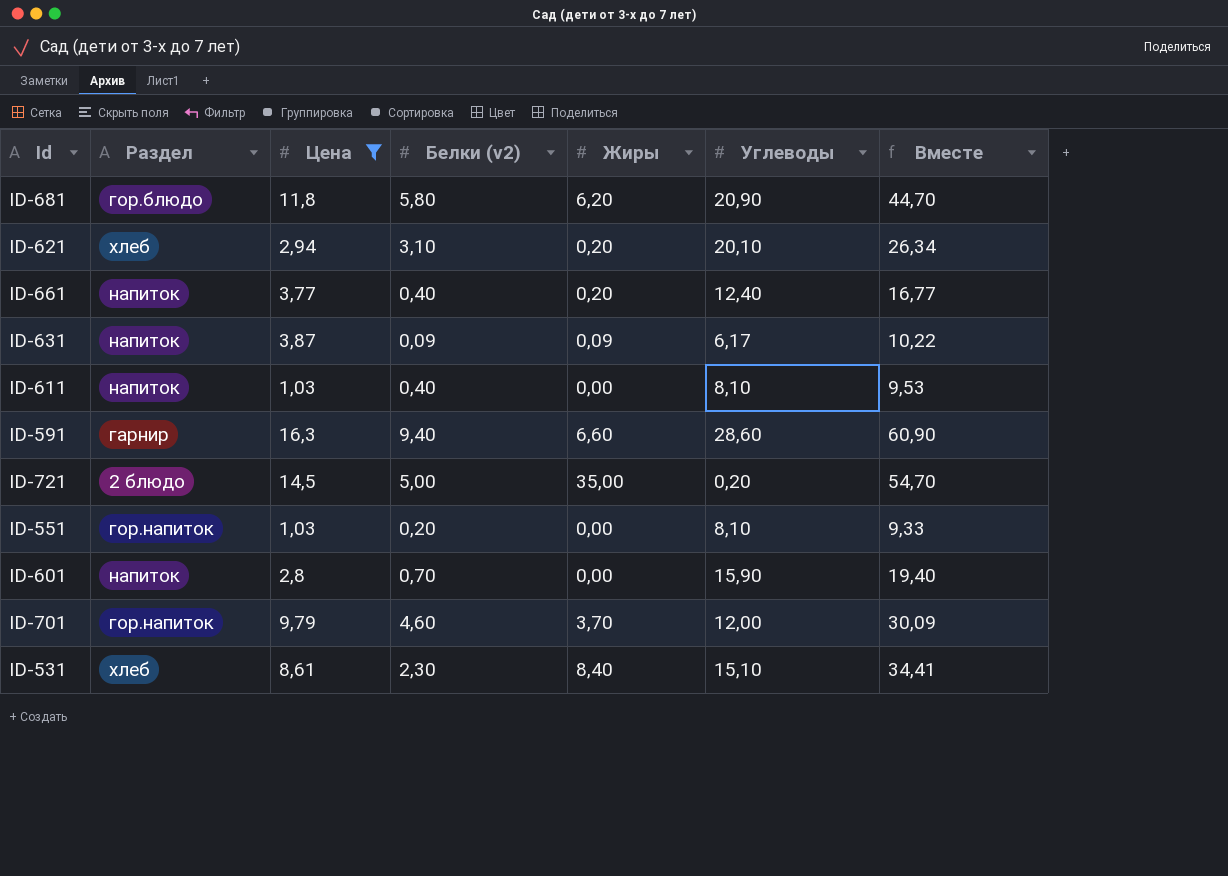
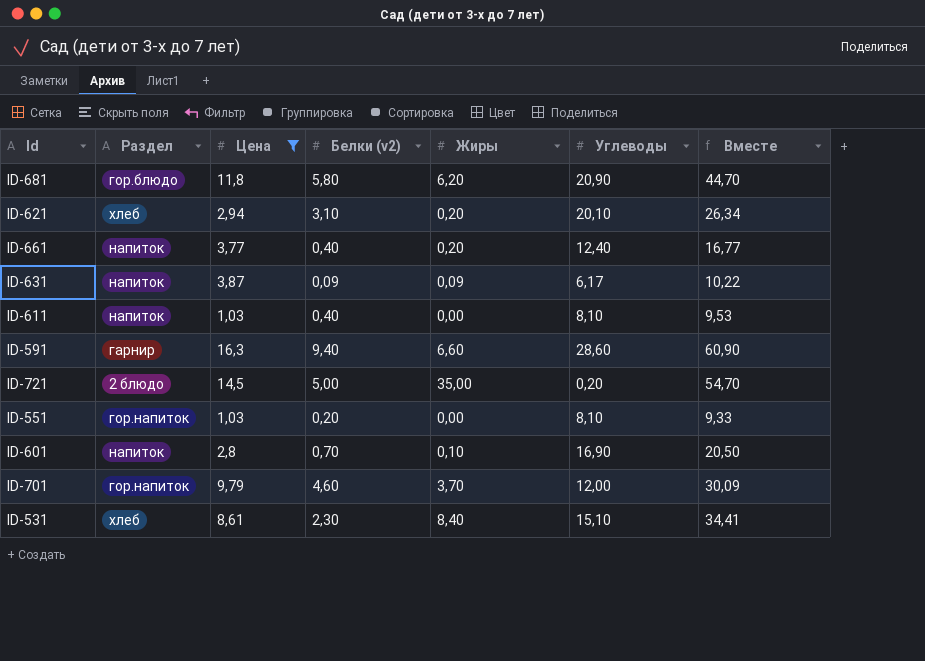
ID-601 | Жиры: 0,00 -> 0,10
ID-601 | Углеводы: 15,90 -> 16,90
ID-601 | Вместе: 19,40 -> 20,50

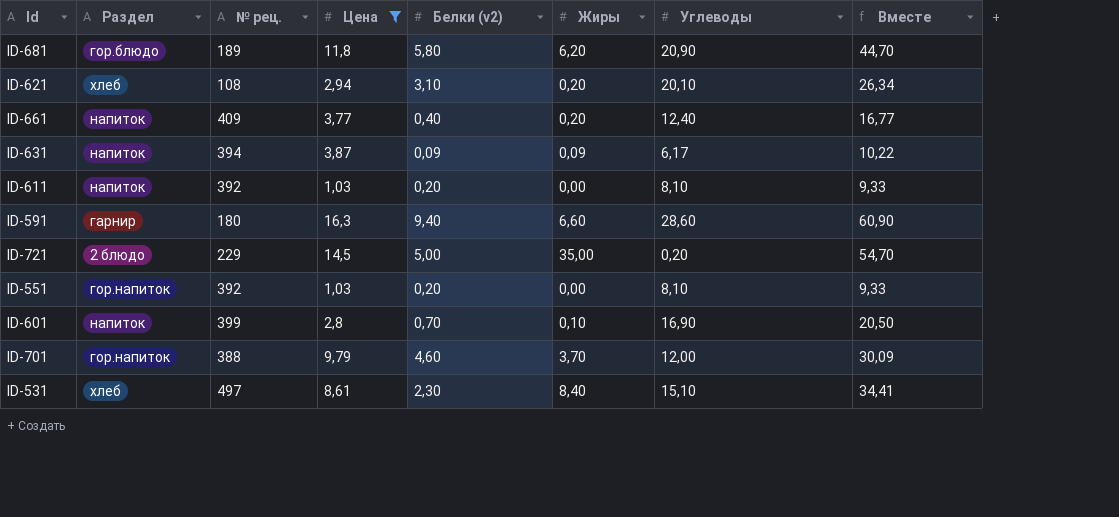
column № рец. | position: none -> 3
ID-611 | Белки (v2): 0,40 -> 0,20
ID-611 | Вместе: 9,53 -> 9,33

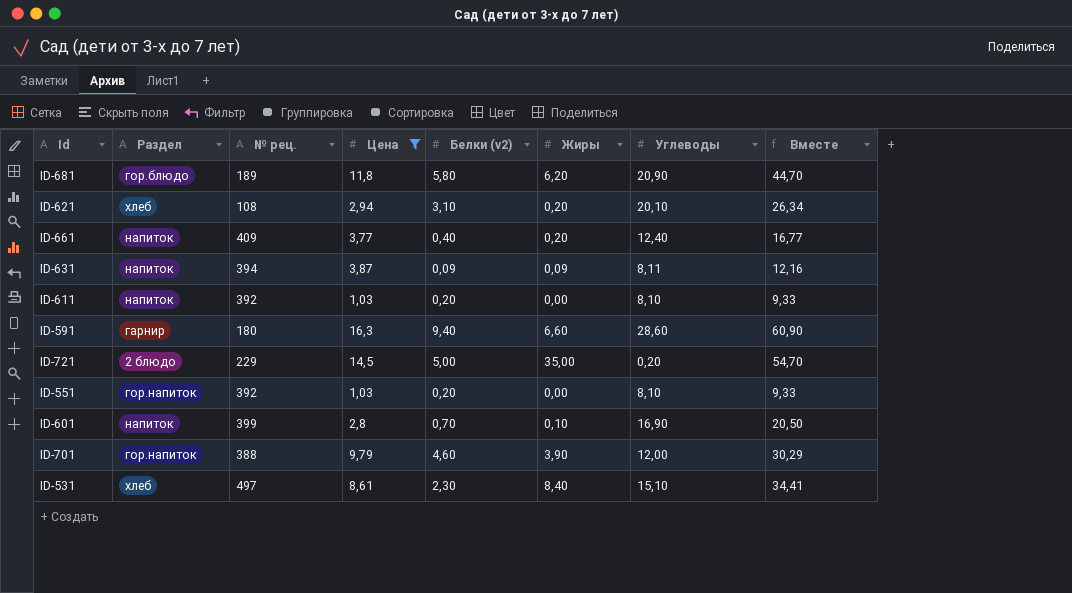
ID-631 | Углеводы: 6,17 -> 8,11
ID-631 | Вместе: 10,22 -> 12,16
ID-701 | Жиры: 3,70 -> 3,90
ID-701 | Вместе: 30,09 -> 30,29

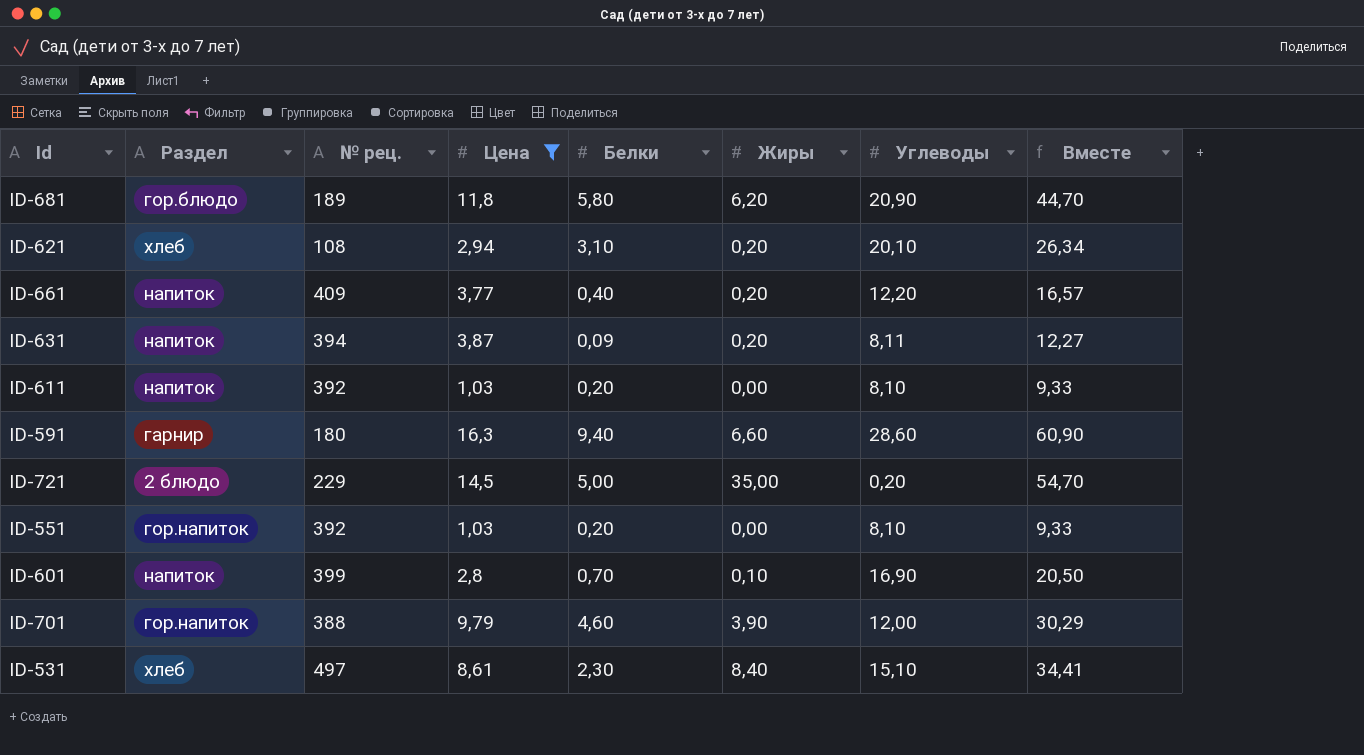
column name: Белки (v2) -> Белки
ID-661 | Углеводы: 12,40 -> 12,20
ID-661 | Вместе: 16,77 -> 16,57
ID-631 | Жиры: 0,09 -> 0,20
ID-631 | Вместе: 12,16 -> 12,27

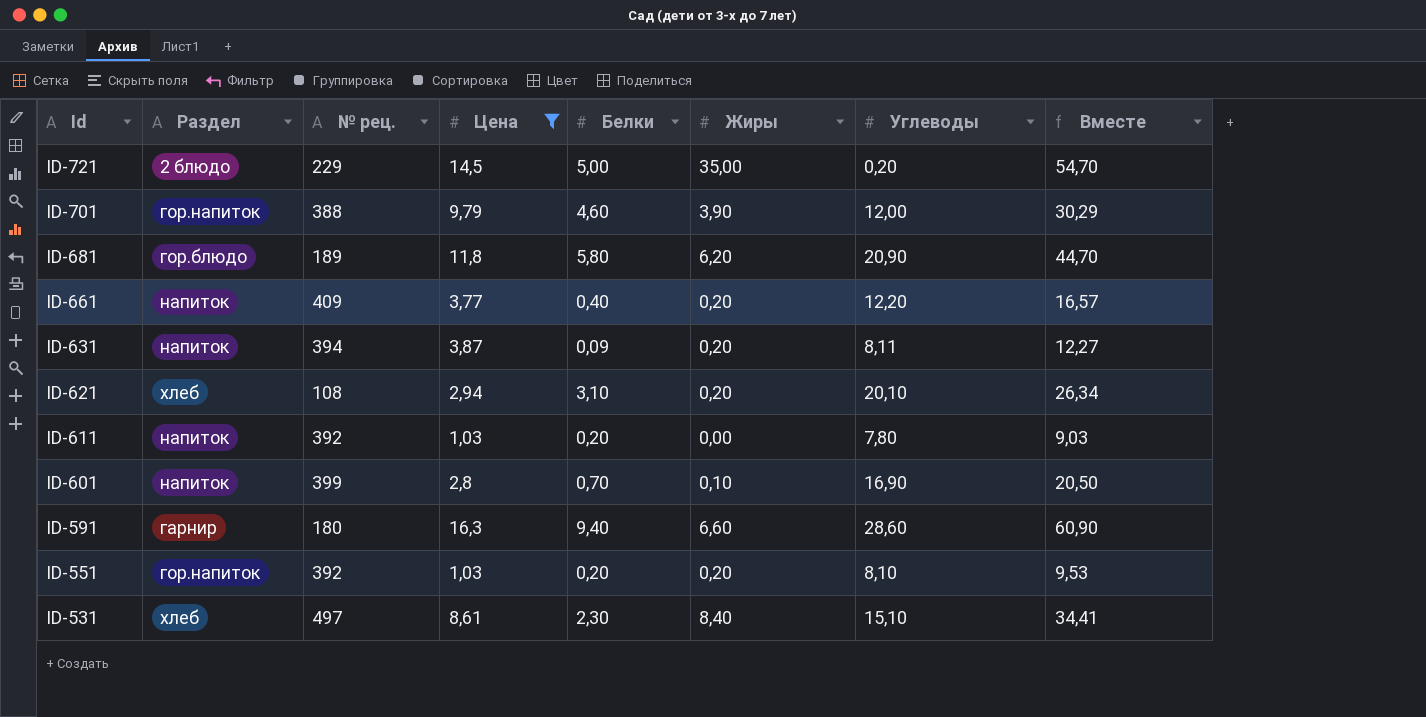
row order: none -> Id descending
ID-611 | Углеводы: 8,10 -> 7,80
ID-611 | Вместе: 9,33 -> 9,03
ID-551 | Жиры: 0,00 -> 0,20
ID-551 | Вместе: 9,33 -> 9,53

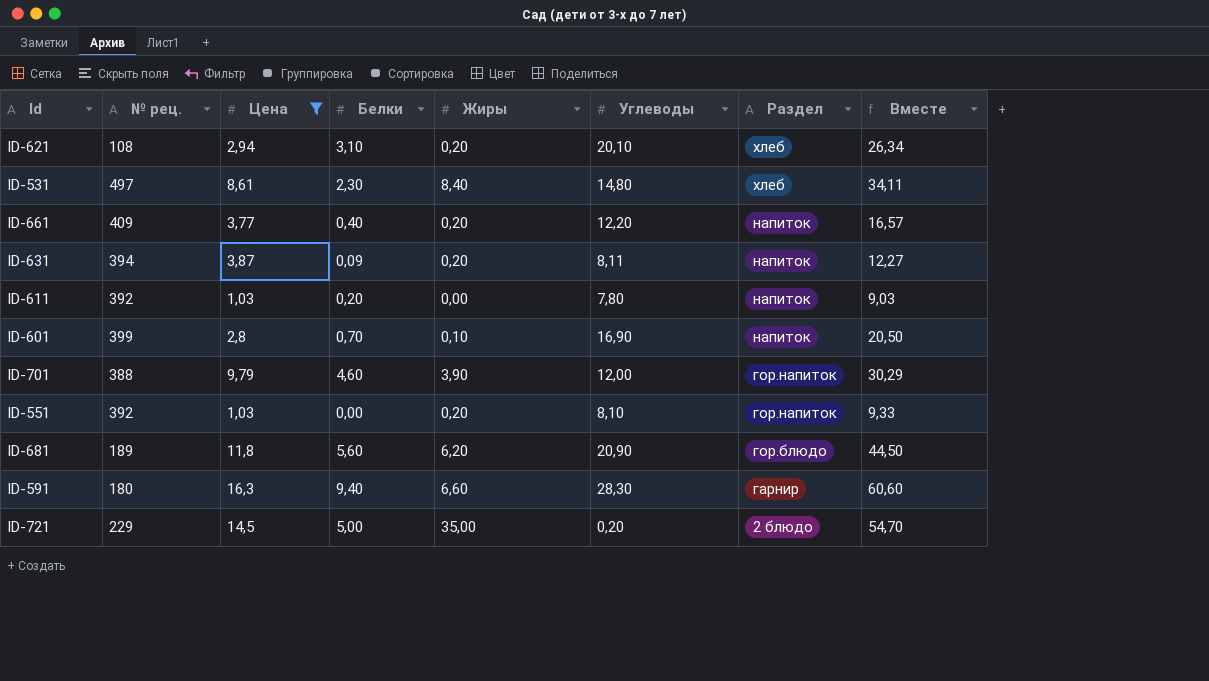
row order: Id descending -> Раздел descending
column Раздел | position: 2 -> 7
ID-531 | Углеводы: 15,10 -> 14,80
ID-531 | Вместе: 34,41 -> 34,11
ID-551 | Белки: 0,20 -> 0,00
ID-551 | Вместе: 9,53 -> 9,33
ID-681 | Белки: 5,80 -> 5,60
ID-681 | Вместе: 44,70 -> 44,50
ID-591 | Углеводы: 28,60 -> 28,30
ID-591 | Вместе: 60,90 -> 60,60

